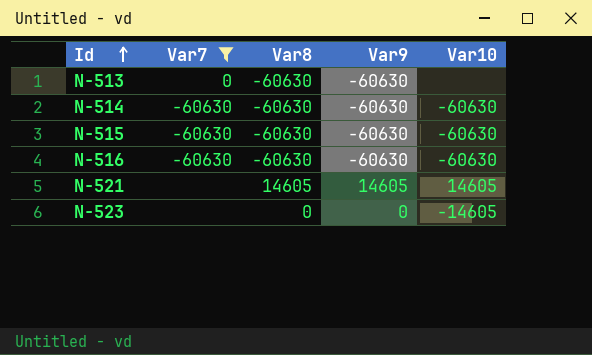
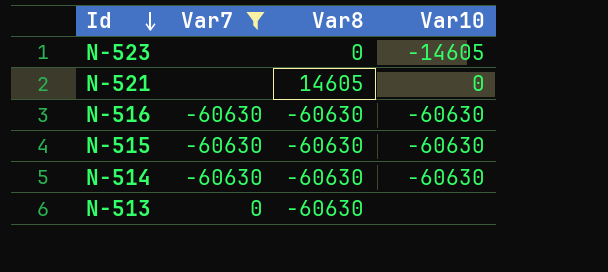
row order: Id ascending -> Id descending
column Var9 | position: 4 -> none
N-521 | Var10: 14605 -> 0

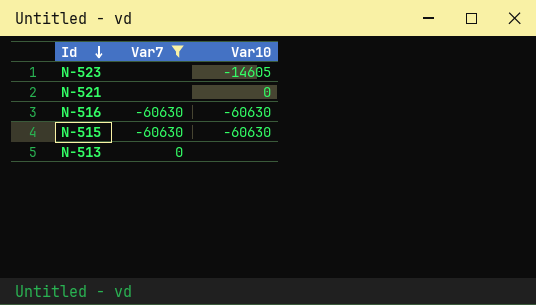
column Var8 | position: 3 -> none
row N-514: -60630 | -60630 | -60630 -> none

